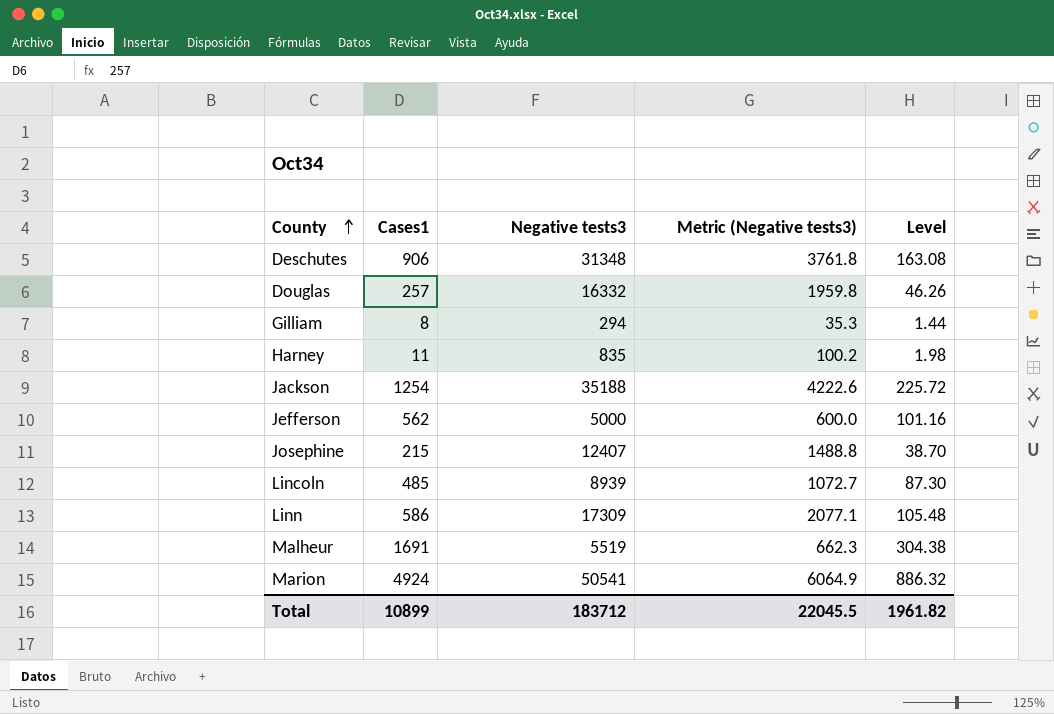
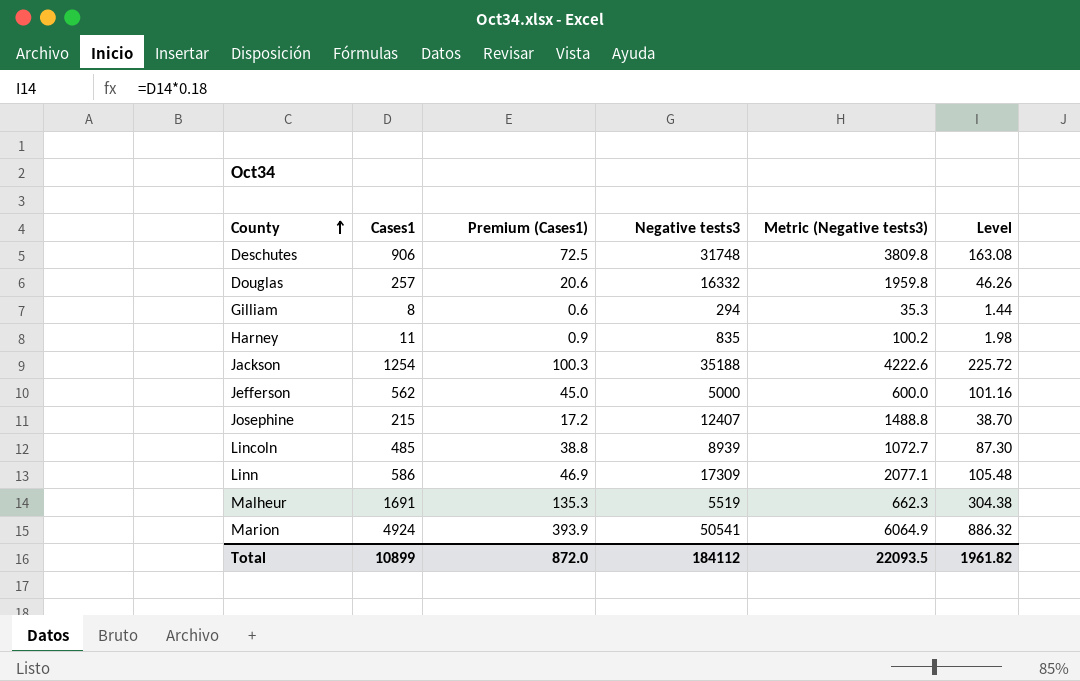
column Premium (Cases1) | formula: none -> [Cases1] * 0.08
Deschutes | Negative tests3: 31348 -> 31748
Deschutes | Metric (Negative tests3): 3761.8 -> 3809.8
Total | Negative tests3: 183712 -> 184112
Total | Metric (Negative tests3): 22045.5 -> 22093.5

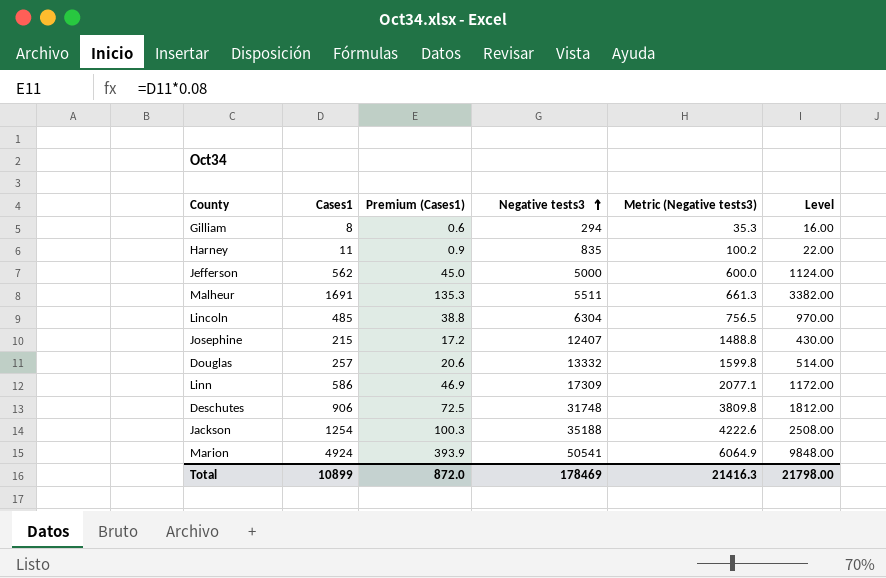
row order: County ascending -> Negative tests3 ascending
column Level | formula: [Cases1] * 0.18 -> [Cases1] * 2
Malheur | Negative tests3: 5519 -> 5511
Malheur | Metric (Negative tests3): 662.3 -> 661.3
Lincoln | Negative tests3: 8939 -> 6304
Lincoln | Metric (Negative tests3): 1072.7 -> 756.5
Douglas | Negative tests3: 16332 -> 13332
Douglas | Metric (Negative tests3): 1959.8 -> 1599.8
Total | Negative tests3: 184112 -> 178469
Total | Metric (Negative tests3): 22093.5 -> 21416.3
Total | Level: 1961.82 -> 21798.00

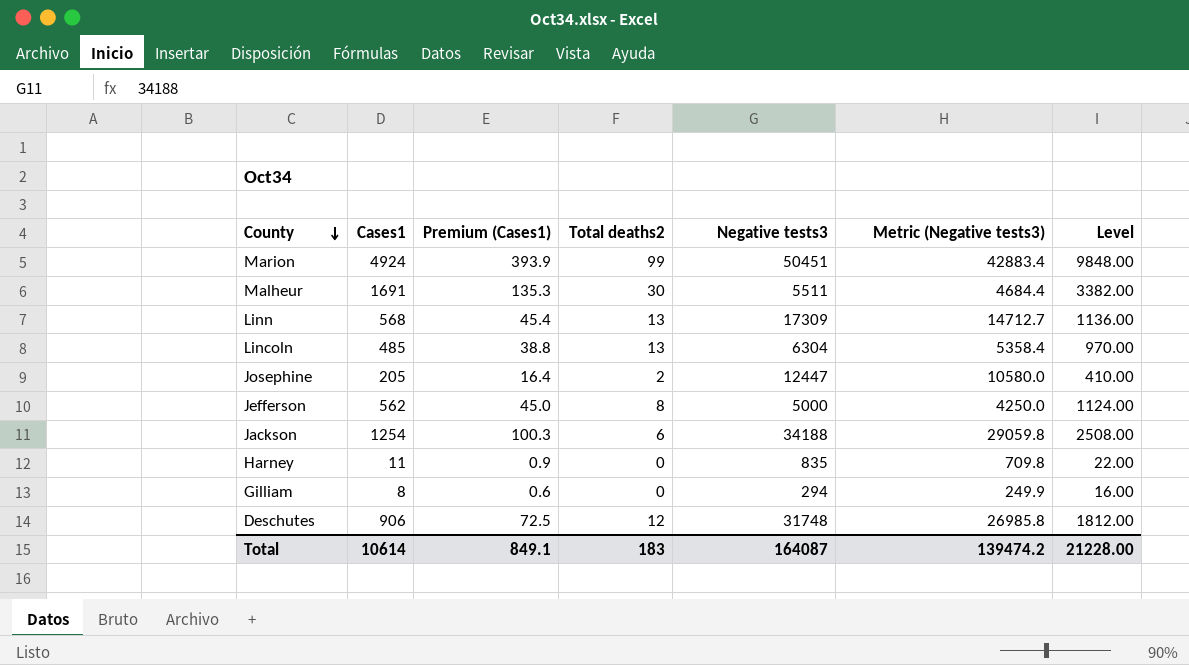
row order: Negative tests3 ascending -> County descending
column Total deaths2 | position: none -> 4
column Metric (Negative tests3) | formula: [Negative tests3] * 0.12 -> [Negative tests3] * 0.85
row Douglas: 257 | 20.6 | 13332 | 1599.8 | 514.00 -> none
Marion | Negative tests3: 50541 -> 50451
Linn | Cases1: 586 -> 568
Linn | Premium (Cases1): 46.9 -> 45.4
Linn | Level: 1172.00 -> 1136.00
Josephine | Cases1: 215 -> 205
Josephine | Premium (Cases1): 17.2 -> 16.4
Josephine | Negative tests3: 12407 -> 12447
Josephine | Level: 430.00 -> 410.00
Jackson | Negative tests3: 35188 -> 34188
Total | Cases1: 10899 -> 10614
Total | Premium (Cases1): 872.0 -> 849.1
Total | Negative tests3: 178469 -> 164087
Total | Metric (Negative tests3): 21416.3 -> 139474.2
Total | Level: 21798.00 -> 21228.00

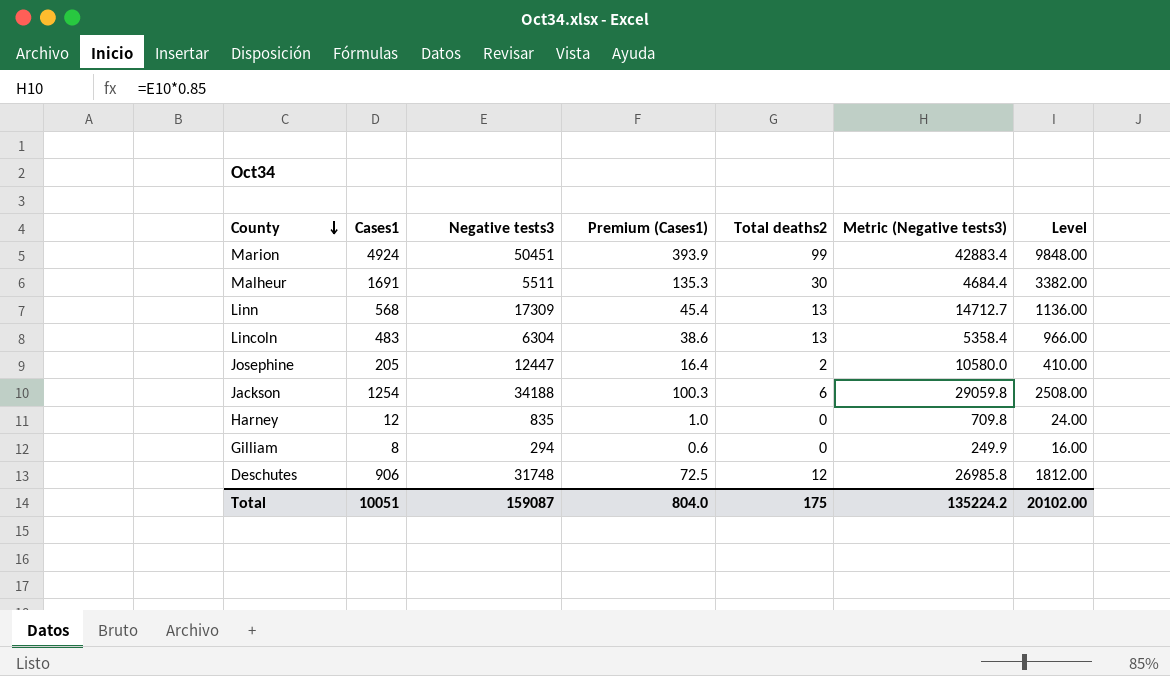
column Negative tests3 | position: 5 -> 3
row Jefferson: 562 | 45.0 | 8 | 5000 | 4250.0 | 1124.00 -> none
Lincoln | Cases1: 485 -> 483
Lincoln | Premium (Cases1): 38.8 -> 38.6
Lincoln | Level: 970.00 -> 966.00
Harney | Cases1: 11 -> 12
Harney | Premium (Cases1): 0.9 -> 1.0
Harney | Level: 22.00 -> 24.00
Total | Cases1: 10614 -> 10051
Total | Negative tests3: 164087 -> 159087
Total | Premium (Cases1): 849.1 -> 804.0
Total | Total deaths2: 183 -> 175
Total | Metric (Negative tests3): 139474.2 -> 135224.2
Total | Level: 21228.00 -> 20102.00

